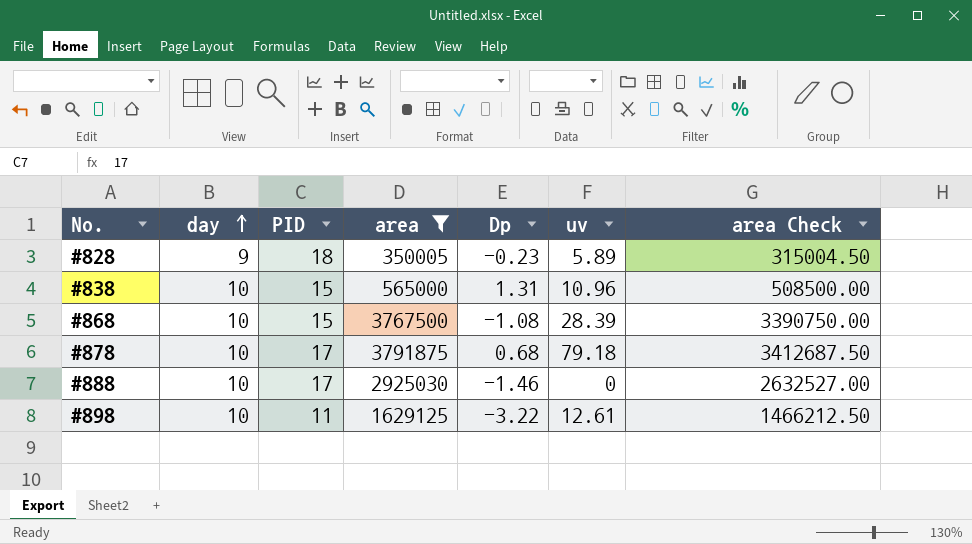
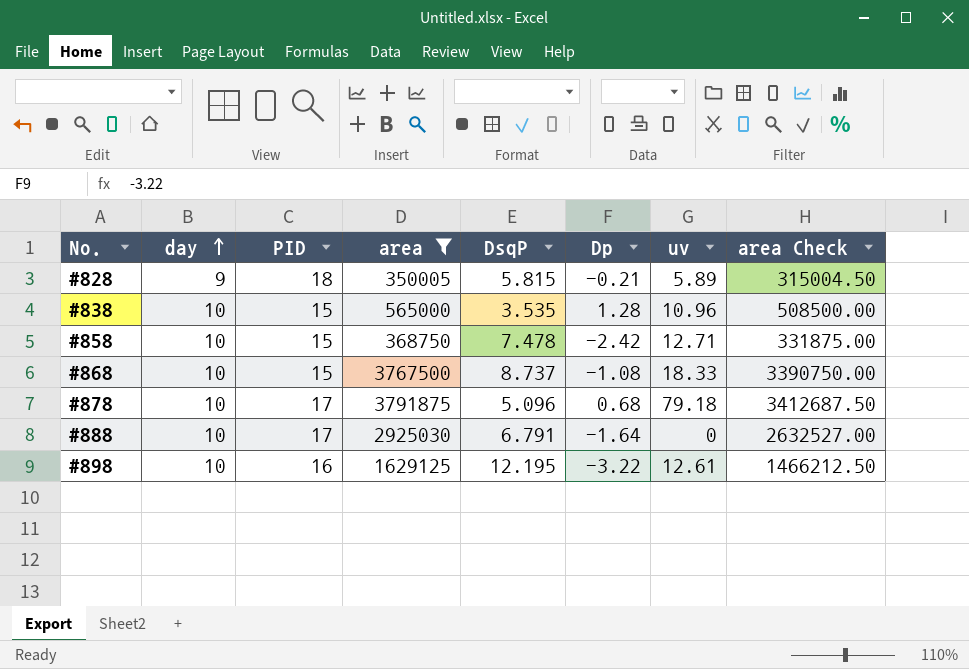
column DsqP | position: none -> 5
#828 | Dp: -0.23 -> -0.21
#838 | Dp: 1.31 -> 1.28
row #858: none -> 10 | 15 | 368750 | 7.478 | -2.42 | 12.71 | 331875.00
#868 | uv: 28.39 -> 18.33
#888 | Dp: -1.46 -> -1.64
#898 | PID: 11 -> 16

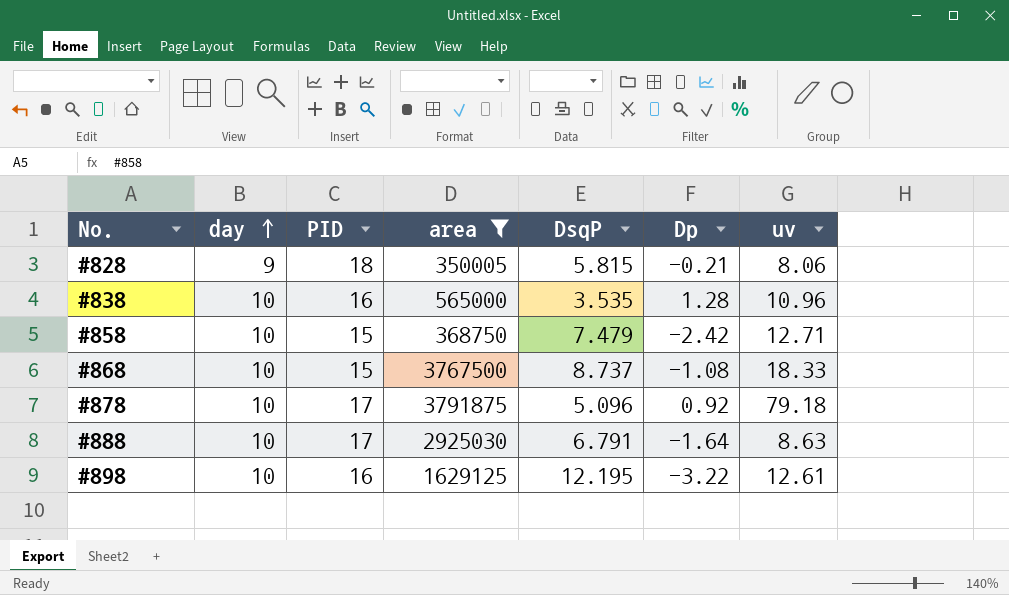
column area Check | formula: [area] * 0.9 -> none
#828 | uv: 5.89 -> 8.06
#838 | PID: 15 -> 16
#858 | DsqP: 7.478 -> 7.479
#878 | Dp: 0.68 -> 0.92
#888 | uv: 0 -> 8.63

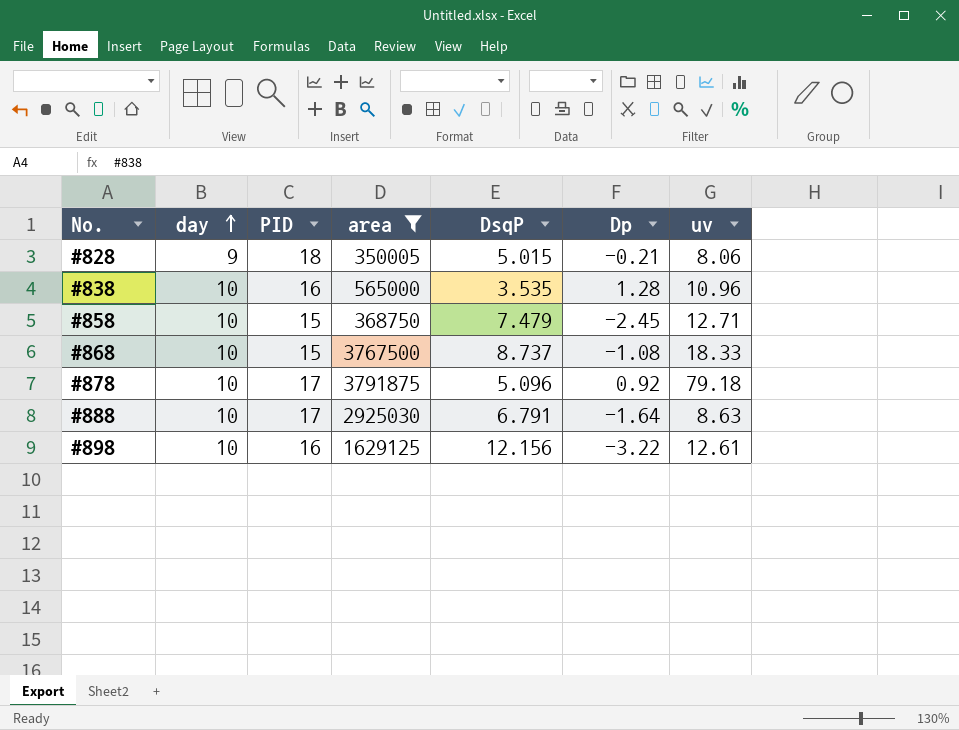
#828 | DsqP: 5.815 -> 5.015
#858 | Dp: -2.42 -> -2.45
#898 | DsqP: 12.195 -> 12.156

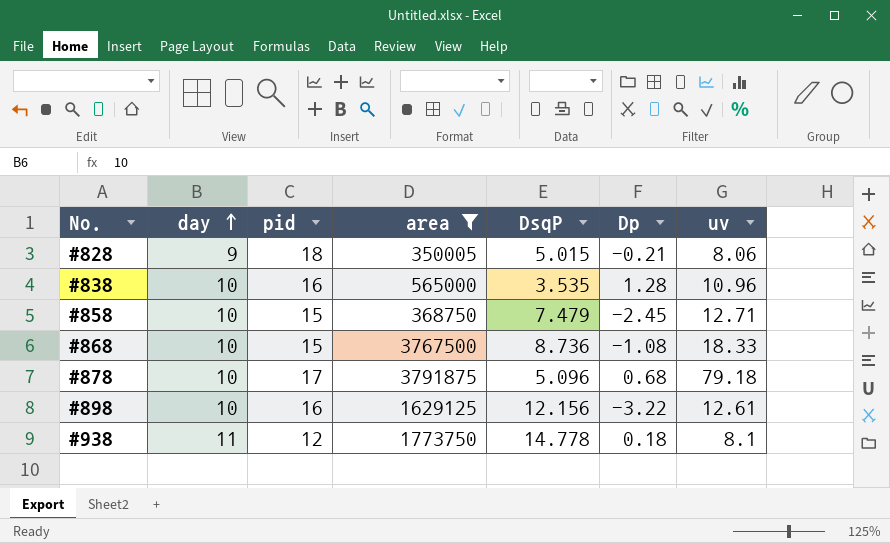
column name: PID -> pid
row #888: 10 | 17 | 2925030 | 6.791 | -1.64 | 8.63 -> none
#868 | DsqP: 8.737 -> 8.736
#878 | Dp: 0.92 -> 0.68
row #938: none -> 11 | 12 | 1773750 | 14.778 | 0.18 | 8.1

